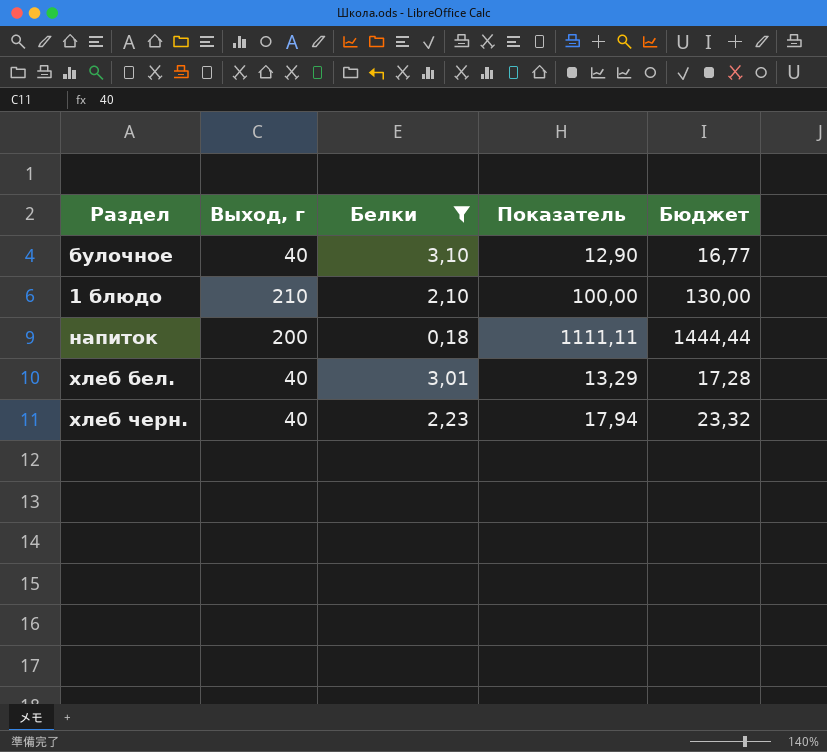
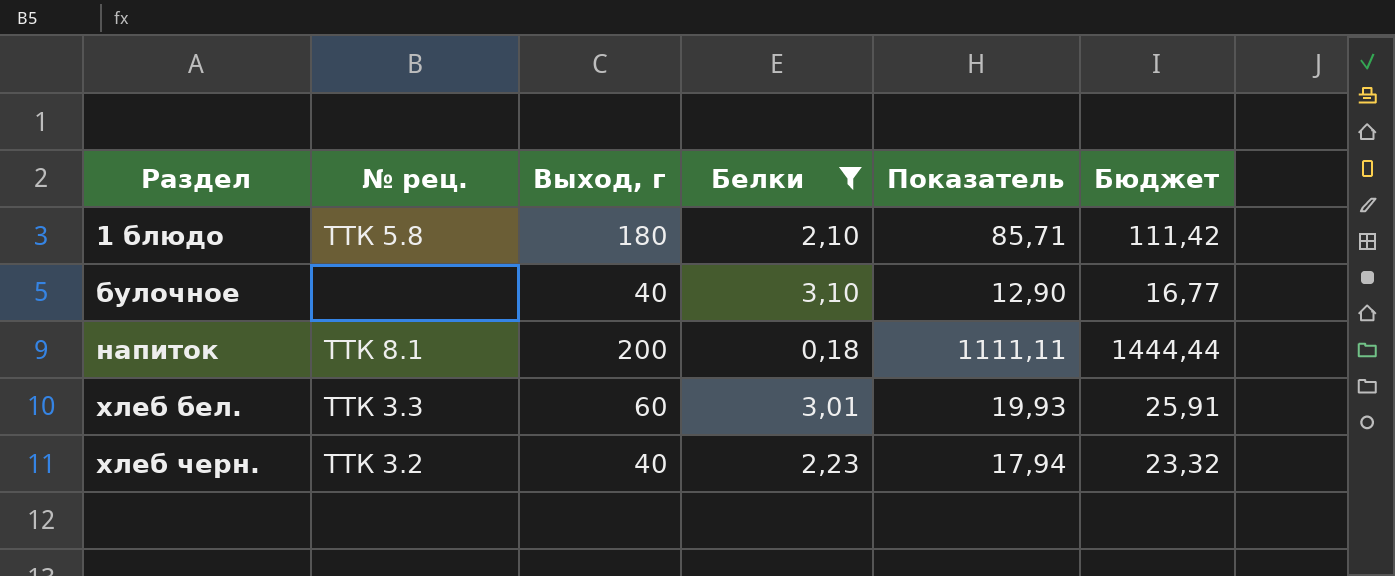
row order: none -> Раздел ascending
column № рец. | position: none -> 2
1 блюдо | Выход, г: 210 -> 180
1 блюдо | Показатель: 100,00 -> 85,71
1 блюдо | Бюджет: 130,00 -> 111,42
хлеб бел. | Выход, г: 40 -> 60
хлеб бел. | Показатель: 13,29 -> 19,93
хлеб бел. | Бюджет: 17,28 -> 25,91

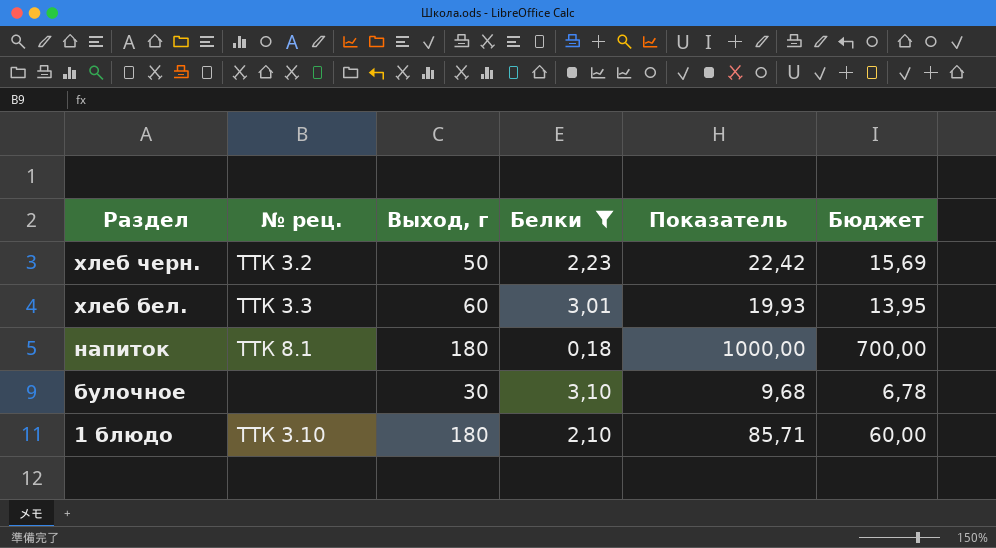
row order: Раздел ascending -> Раздел descending
column Бюджет | formula: [Показатель] * 1,3 -> [Показатель] * 0,7
хлеб черн. | Выход, г: 40 -> 50
хлеб черн. | Показатель: 17,94 -> 22,42
напиток | Выход, г: 200 -> 180
напиток | Показатель: 1111,11 -> 1000,00
булочное | Выход, г: 40 -> 30
булочное | Показатель: 12,90 -> 9,68
1 блюдо | № рец.: ТТК 5.8 -> ТТК 3.10

